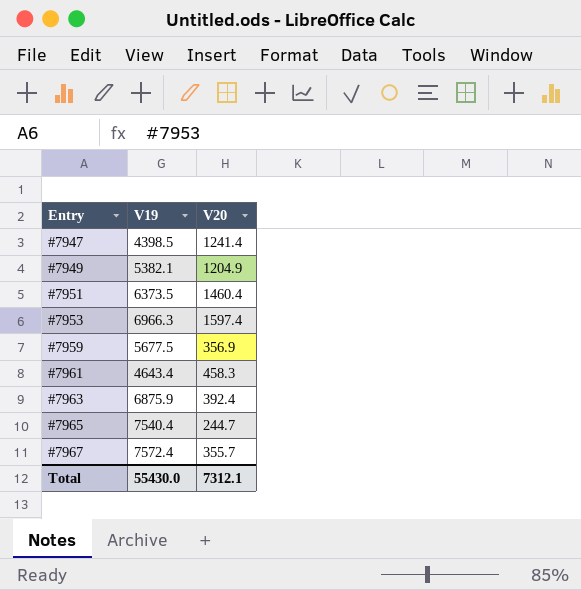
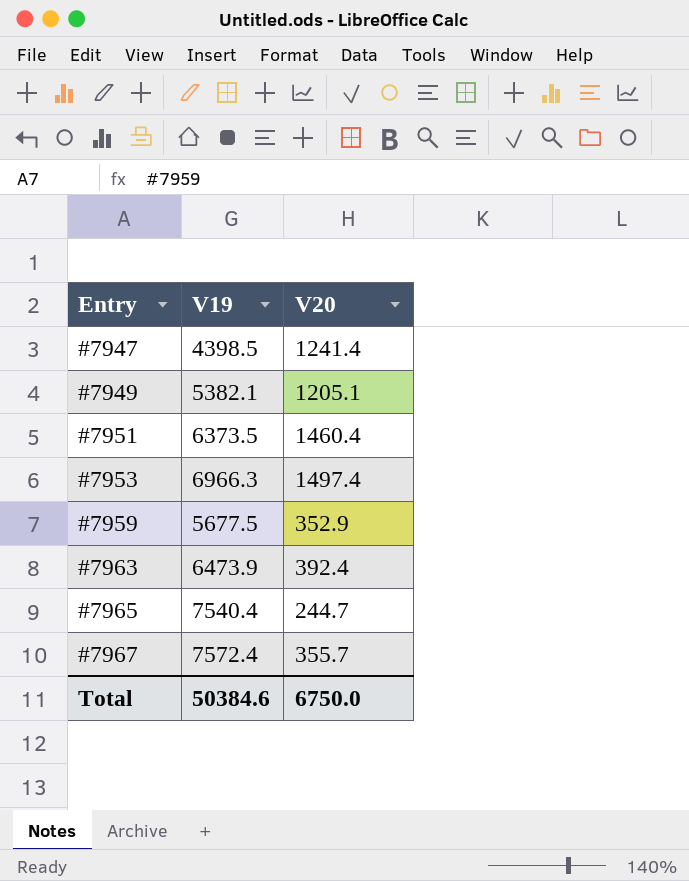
row #7961: 4643.4 | 458.3 -> none
#7949 | V20: 1204.9 -> 1205.1
#7953 | V20: 1597.4 -> 1497.4
#7959 | V20: 356.9 -> 352.9
#7963 | V19: 6875.9 -> 6473.9
Total | V19: 55430.0 -> 50384.6
Total | V20: 7312.1 -> 6750.0

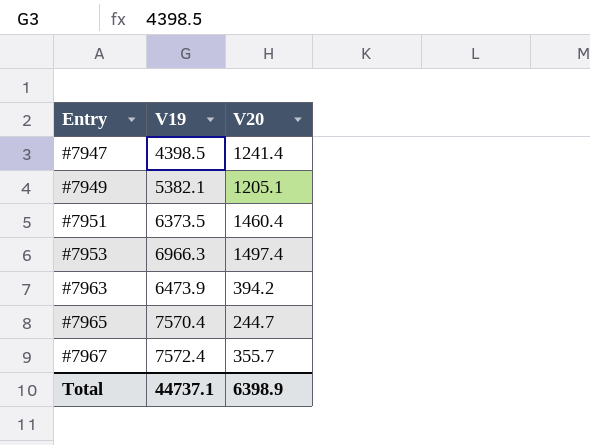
row #7959: 5677.5 | 352.9 -> none
#7963 | V20: 392.4 -> 394.2
#7965 | V19: 7540.4 -> 7570.4
Total | V19: 50384.6 -> 44737.1
Total | V20: 6750.0 -> 6398.9

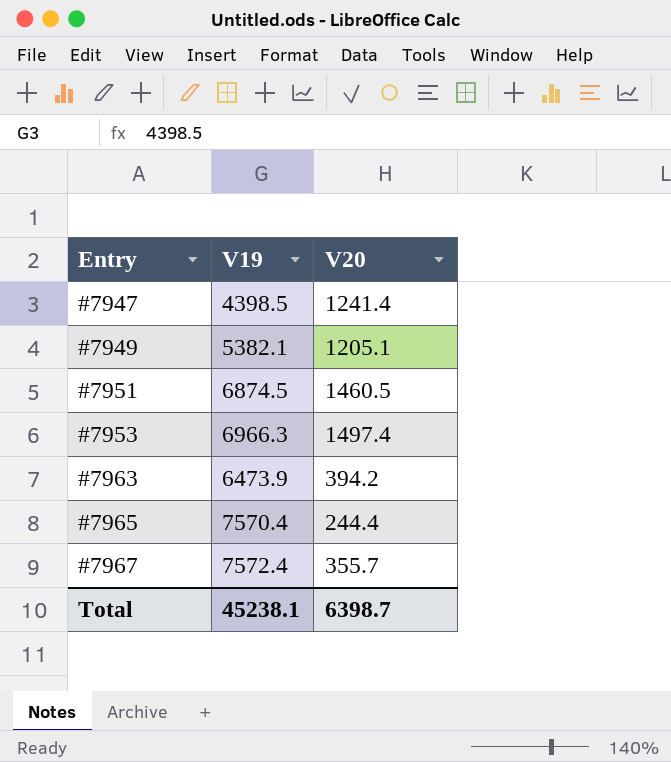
#7951 | V19: 6373.5 -> 6874.5
#7951 | V20: 1460.4 -> 1460.5
#7965 | V20: 244.7 -> 244.4
Total | V19: 44737.1 -> 45238.1
Total | V20: 6398.9 -> 6398.7

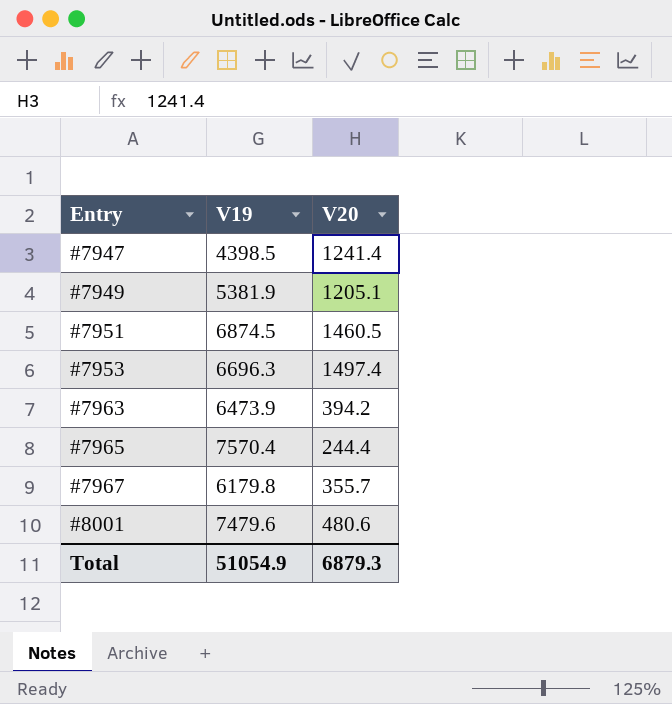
#7949 | V19: 5382.1 -> 5381.9
#7953 | V19: 6966.3 -> 6696.3
#7967 | V19: 7572.4 -> 6179.8
row #8001: none -> 7479.6 | 480.6
Total | V19: 45238.1 -> 51054.9
Total | V20: 6398.7 -> 6879.3

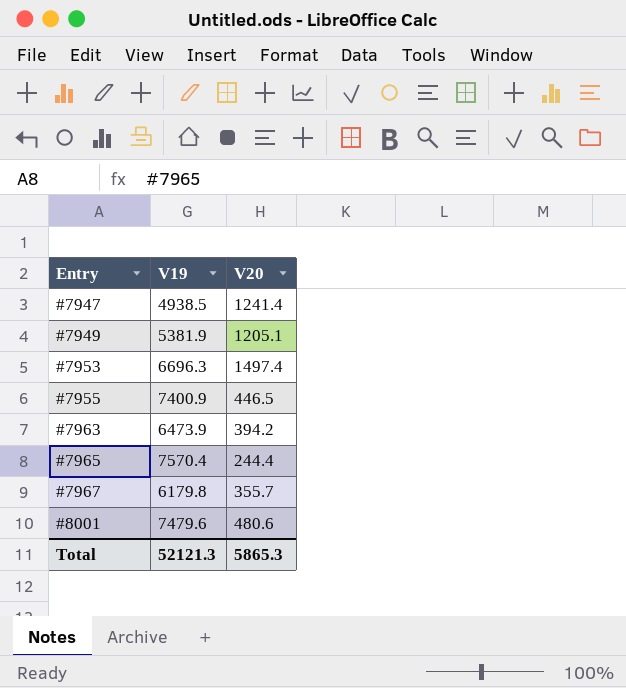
row #7951: 6874.5 | 1460.5 -> none
#7947 | V19: 4398.5 -> 4938.5
row #7955: none -> 7400.9 | 446.5
Total | V19: 51054.9 -> 52121.3
Total | V20: 6879.3 -> 5865.3

